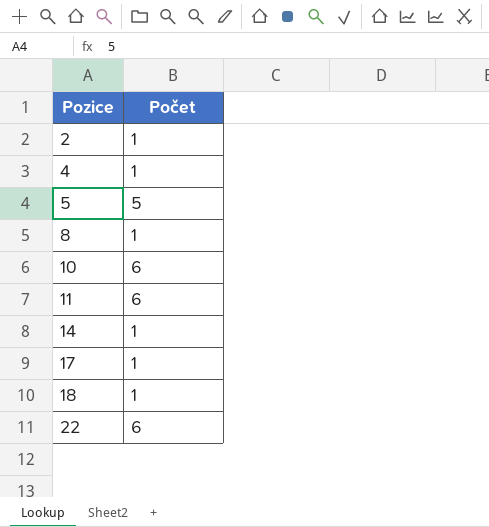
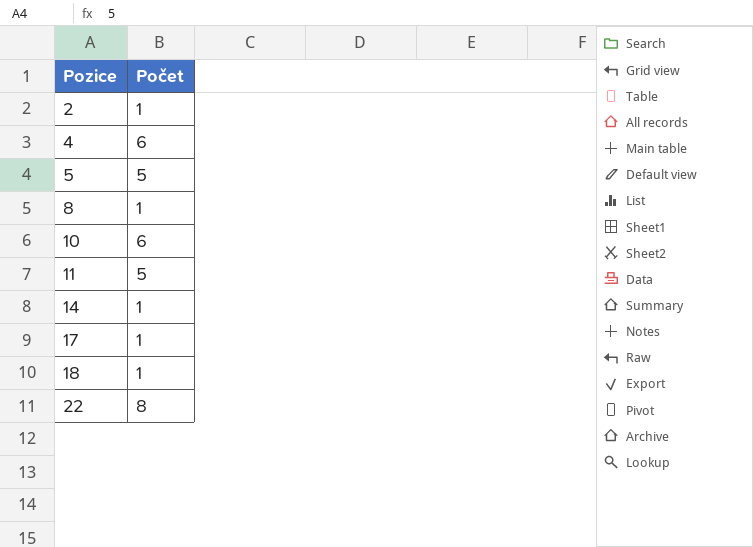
4 | Počet: 1 -> 6
11 | Počet: 6 -> 5
22 | Počet: 6 -> 8

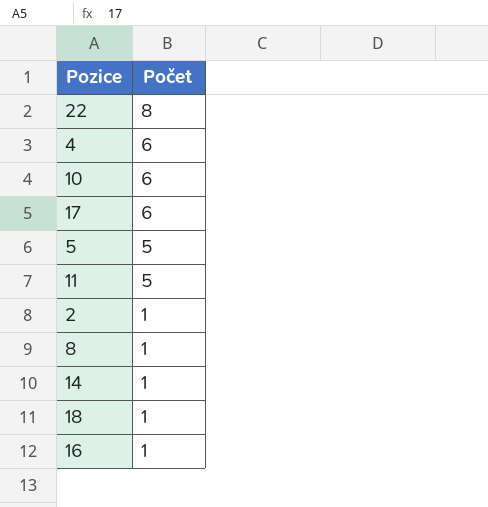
row order: Pozice ascending -> Počet descending
17 | Počet: 1 -> 6
row 16: none -> 1

